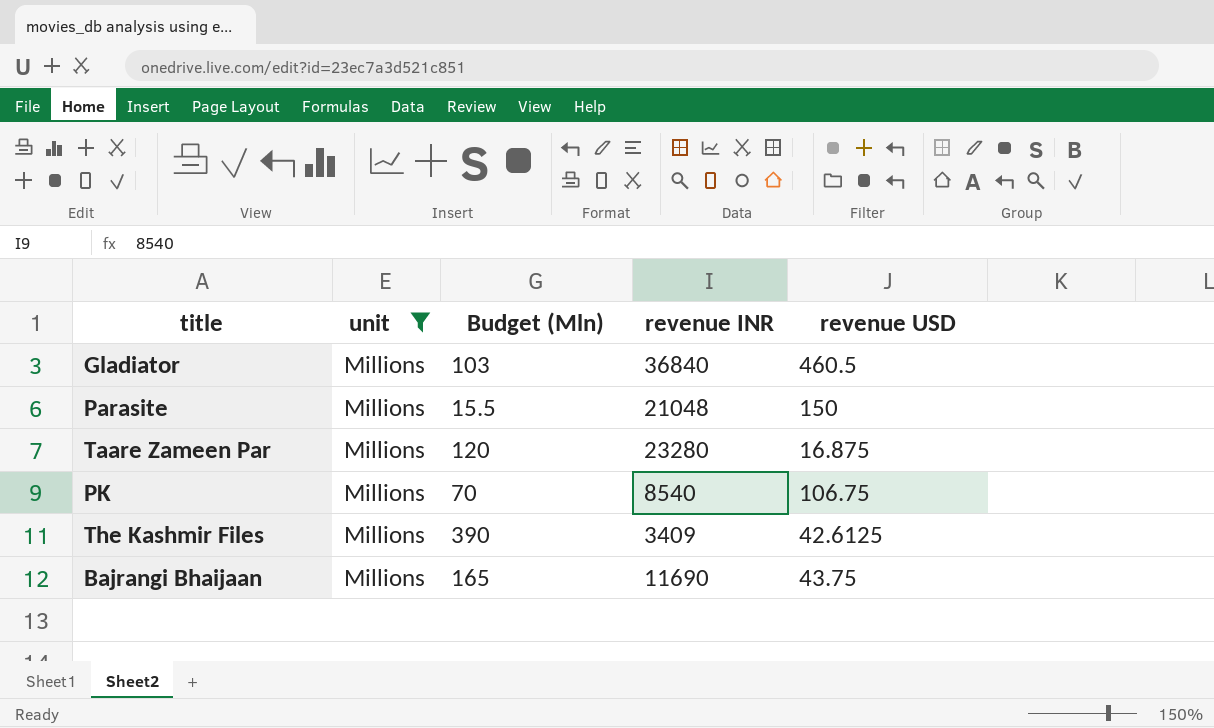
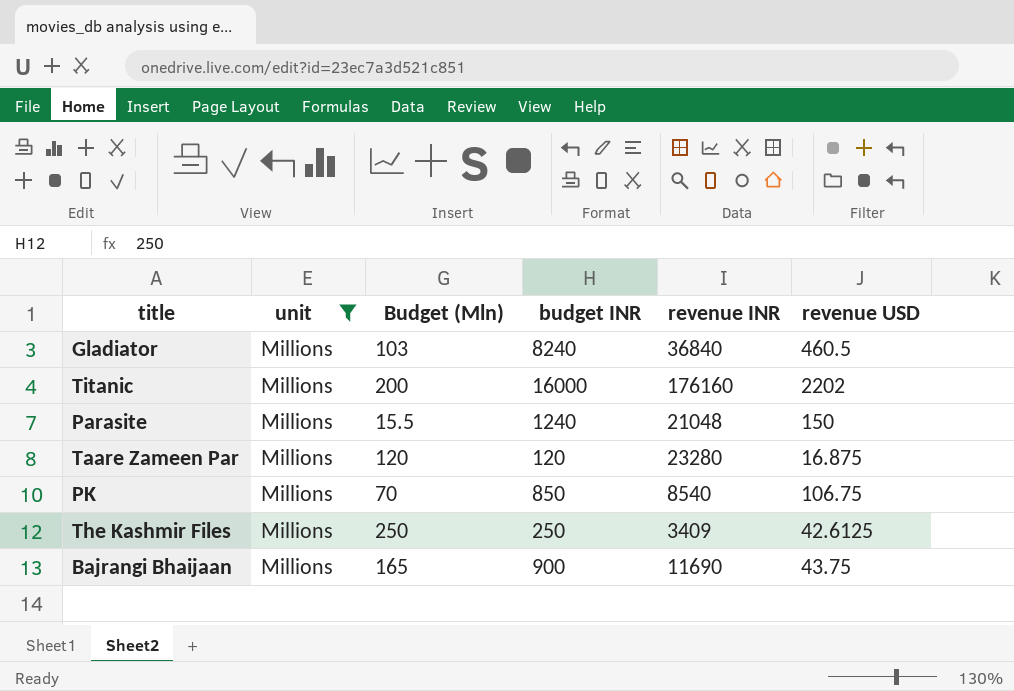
column budget INR | position: none -> 4
row Titanic: none -> Millions | 200 | 16000 | 176160 | 2202
The Kashmir Files | Budget (Mln): 390 -> 250

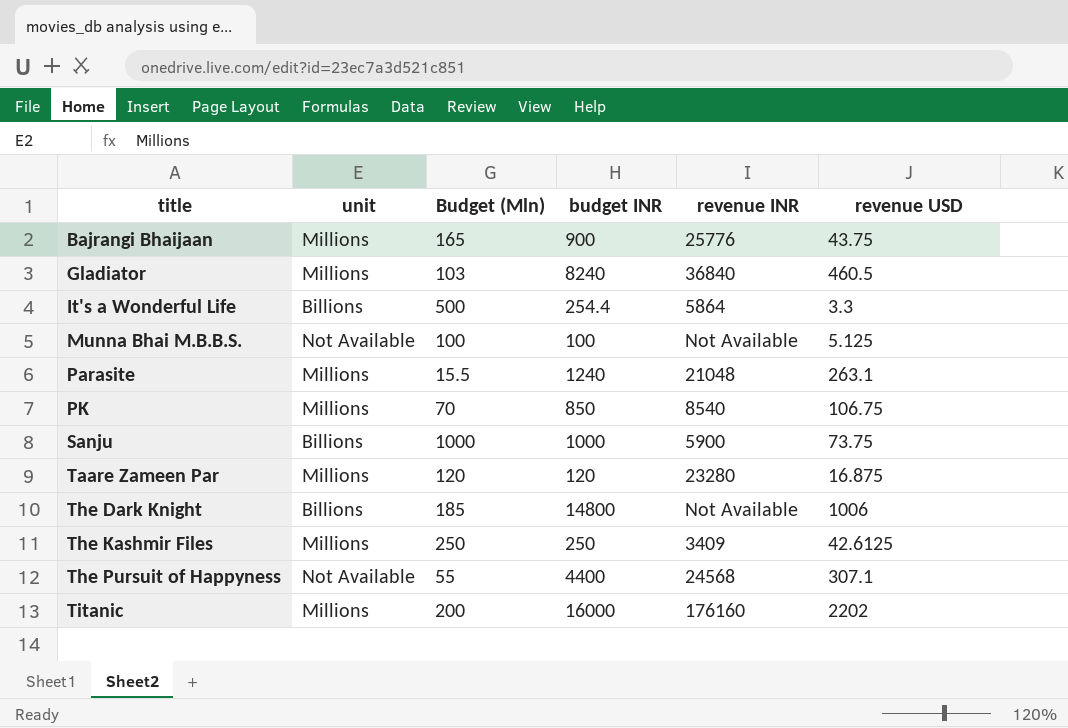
filter: unit = Millions -> none
row order: none -> title ascending
Bajrangi Bhaijaan | revenue INR: 11690 -> 25776
Parasite | revenue USD: 150 -> 263.1

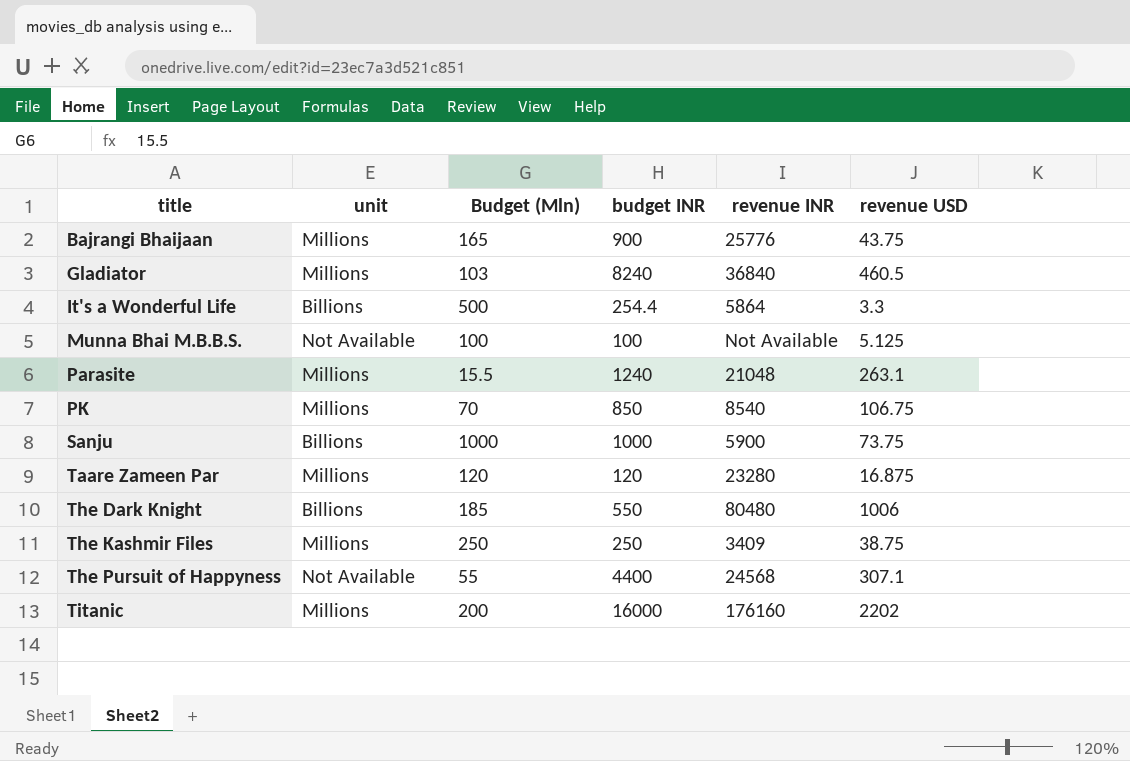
The Dark Knight | budget INR: 14800 -> 550
The Dark Knight | revenue INR: Not Available -> 80480
The Kashmir Files | revenue USD: 42.6125 -> 38.75

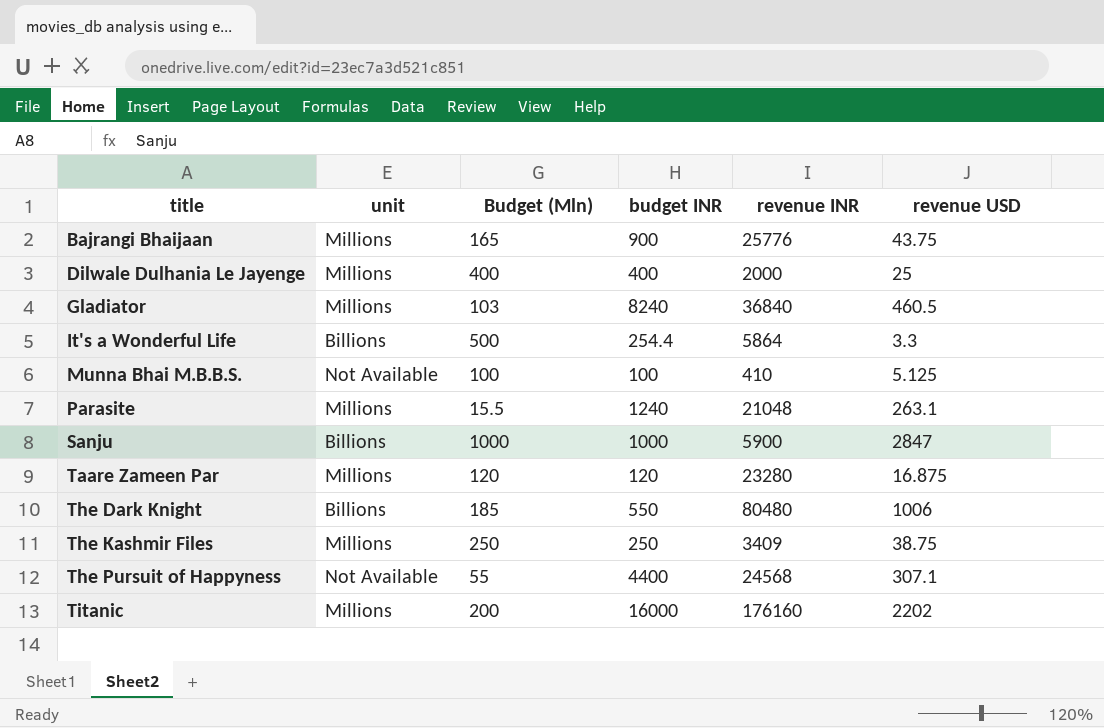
row PK: Millions | 70 | 850 | 8540 | 106.75 -> none
row Dilwale Dulhania Le Jayenge: none -> Millions | 400 | 400 | 2000 | 25
Munna Bhai M.B.B.S. | revenue INR: Not Available -> 410
Sanju | revenue USD: 73.75 -> 2847

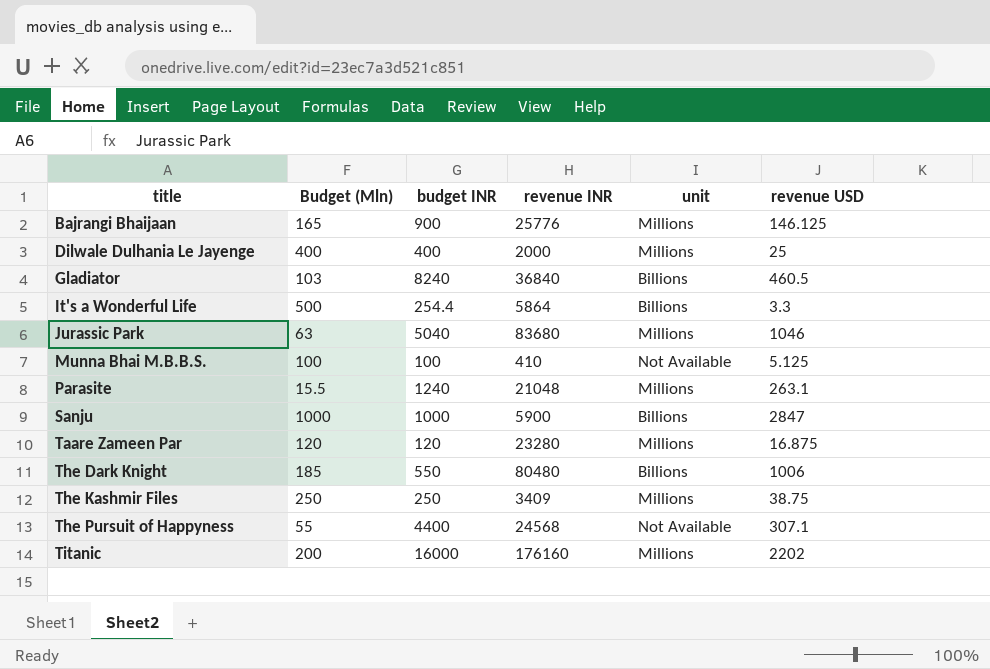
column unit | position: 2 -> 5
Bajrangi Bhaijaan | revenue USD: 43.75 -> 146.125
Gladiator | unit: Millions -> Billions
row Jurassic Park: none -> 63 | 5040 | 83680 | Millions | 1046

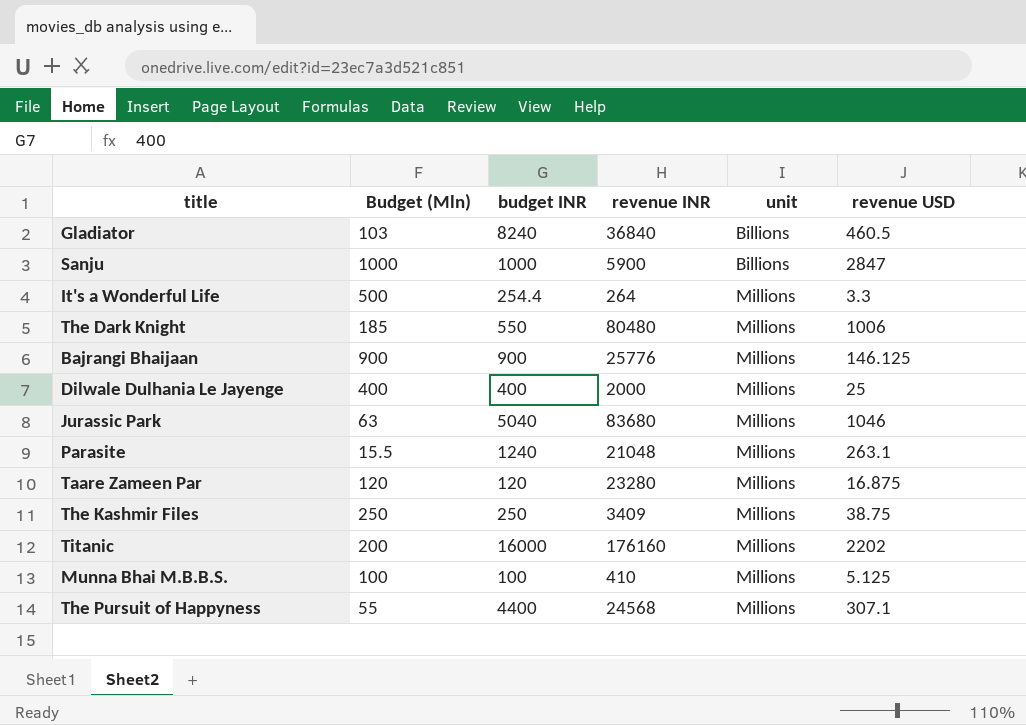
row order: title ascending -> unit ascending
It's a Wonderful Life | revenue INR: 5864 -> 264
It's a Wonderful Life | unit: Billions -> Millions
The Dark Knight | unit: Billions -> Millions
Bajrangi Bhaijaan | Budget (Mln): 165 -> 900
Munna Bhai M.B.B.S. | unit: Not Available -> Millions
The Pursuit of Happyness | unit: Not Available -> Millions

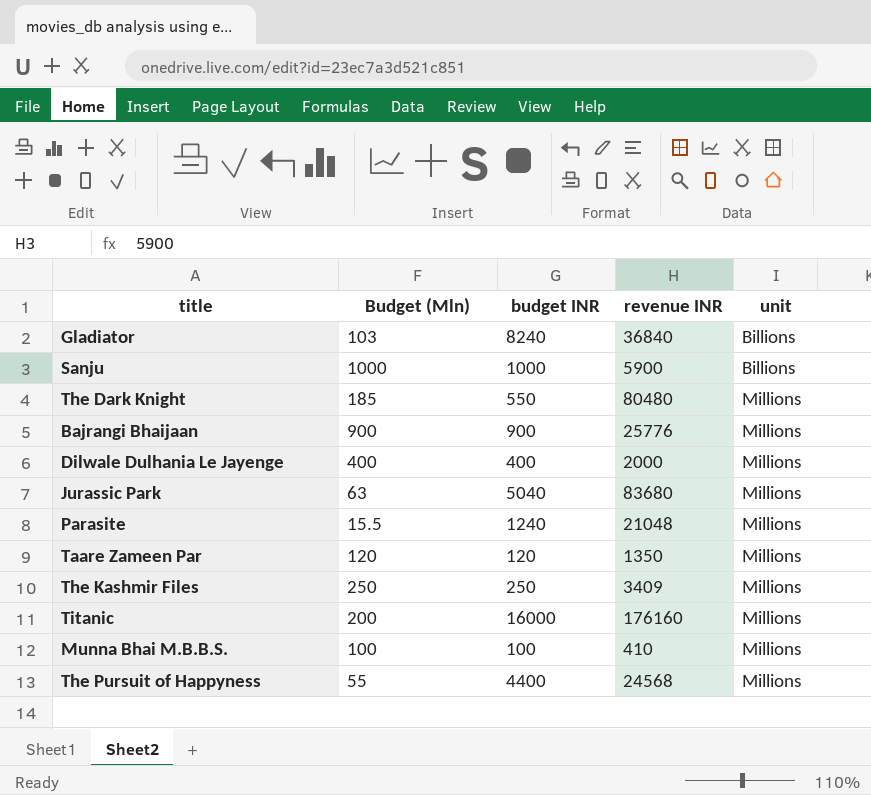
column revenue USD | position: 6 -> none
row It's a Wonderful Life: 500 | 254.4 | 264 | Millions | 3.3 -> none
Taare Zameen Par | revenue INR: 23280 -> 1350

